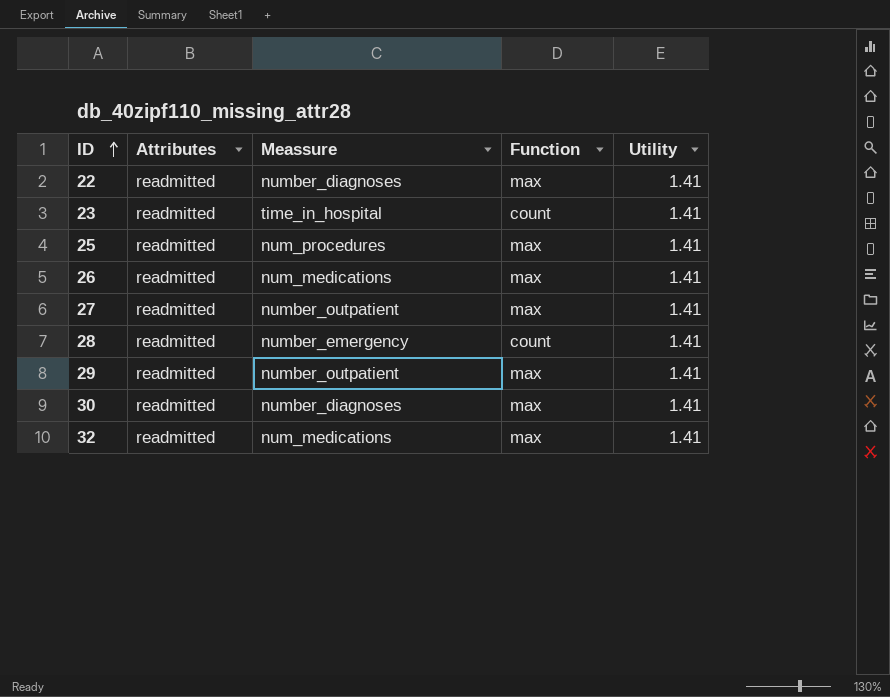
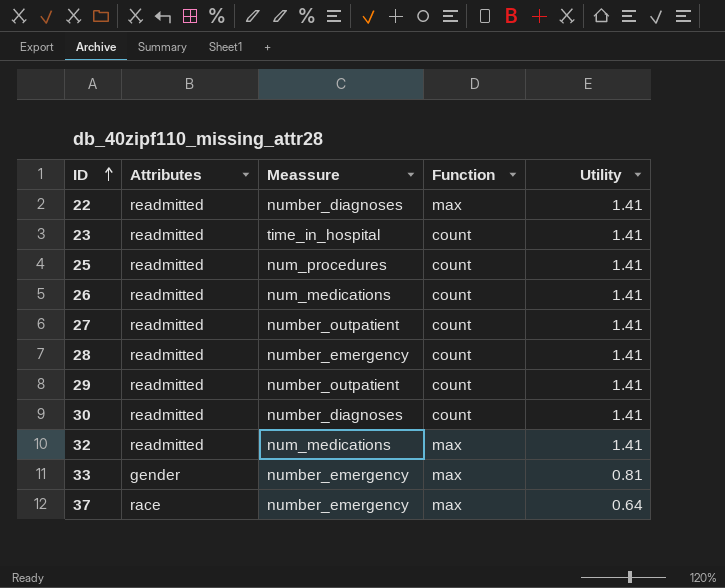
25 | Function: max -> count
26 | Function: max -> count
27 | Function: max -> count
29 | Function: max -> count
30 | Function: max -> count
row 33: none -> gender | number_emergency | max | 0.81
row 37: none -> race | number_emergency | max | 0.64

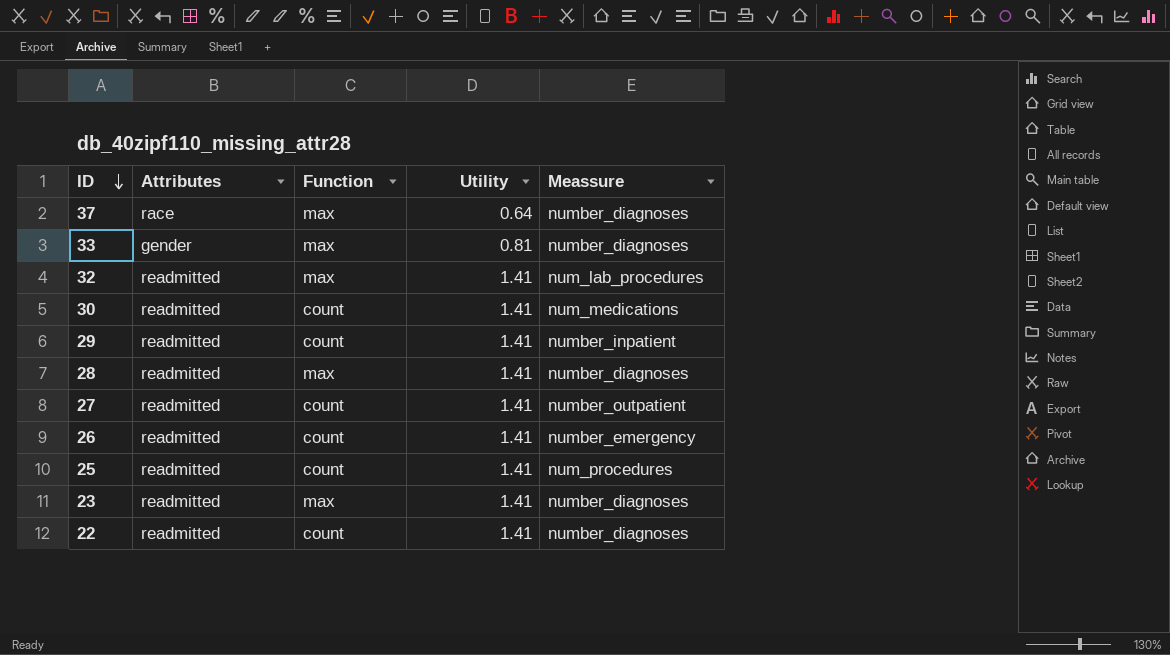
row order: ID ascending -> ID descending
column Meassure | position: 3 -> 5
37 | Meassure: number_emergency -> number_diagnoses
33 | Meassure: number_emergency -> number_diagnoses
32 | Meassure: num_medications -> num_lab_procedures
30 | Meassure: number_diagnoses -> num_medications
29 | Meassure: number_outpatient -> number_inpatient
28 | Function: count -> max
28 | Meassure: number_emergency -> number_diagnoses
26 | Meassure: num_medications -> number_emergency
23 | Function: count -> max
23 | Meassure: time_in_hospital -> number_diagnoses
22 | Function: max -> count

